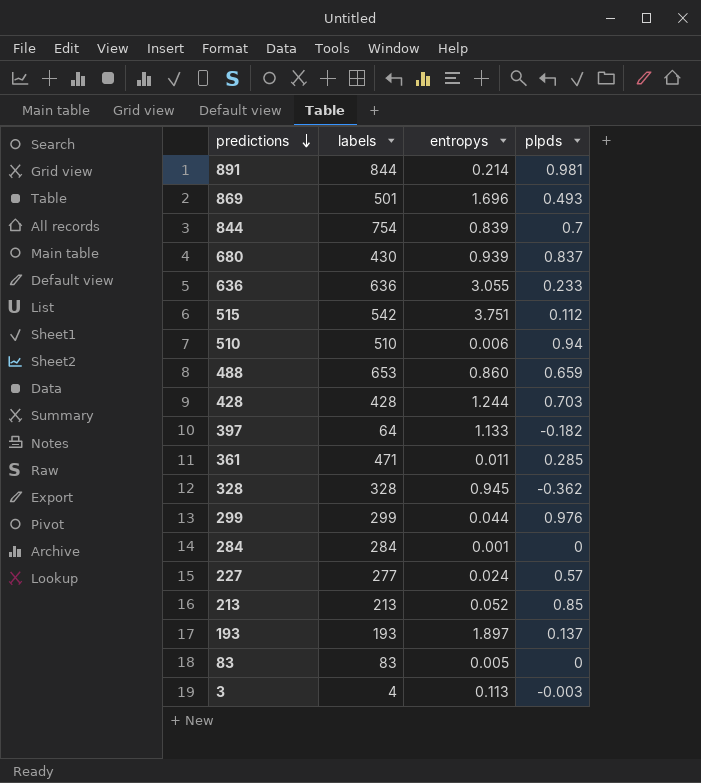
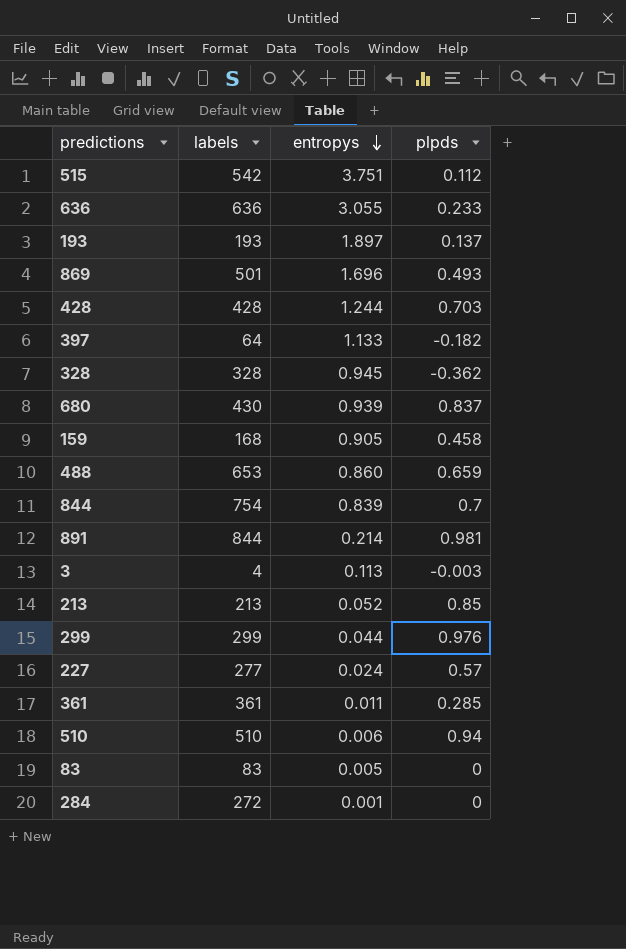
row order: predictions descending -> entropys descending
row 159: none -> 168 | 0.905 | 0.458
361 | labels: 471 -> 361
284 | labels: 284 -> 272

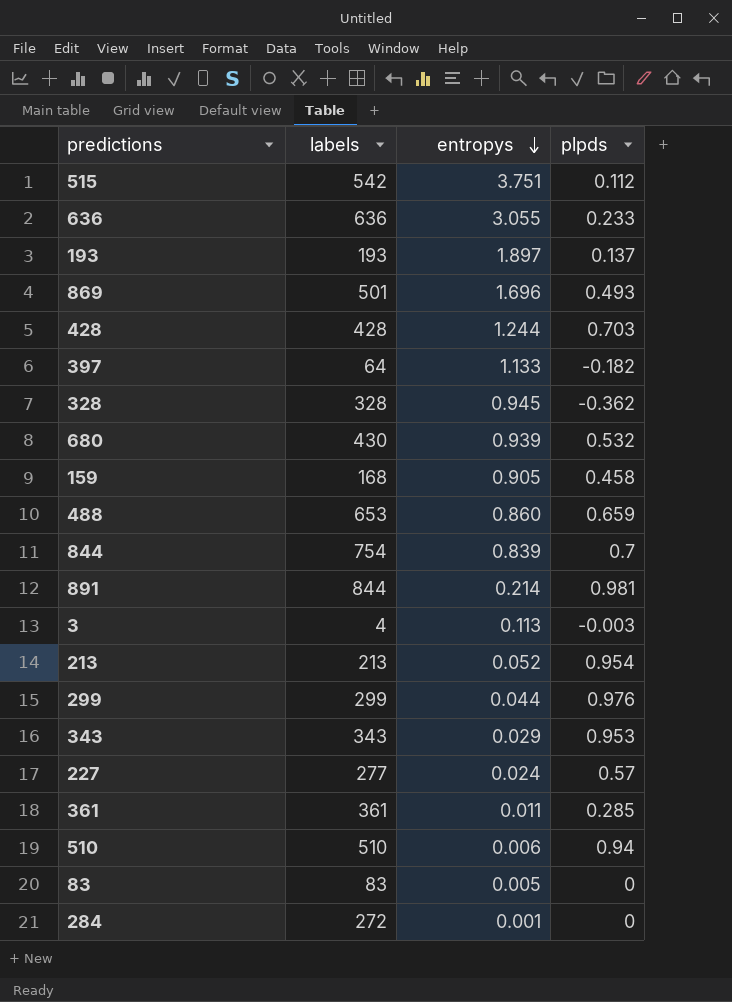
680 | plpds: 0.837 -> 0.532
213 | plpds: 0.85 -> 0.954
row 343: none -> 343 | 0.029 | 0.953

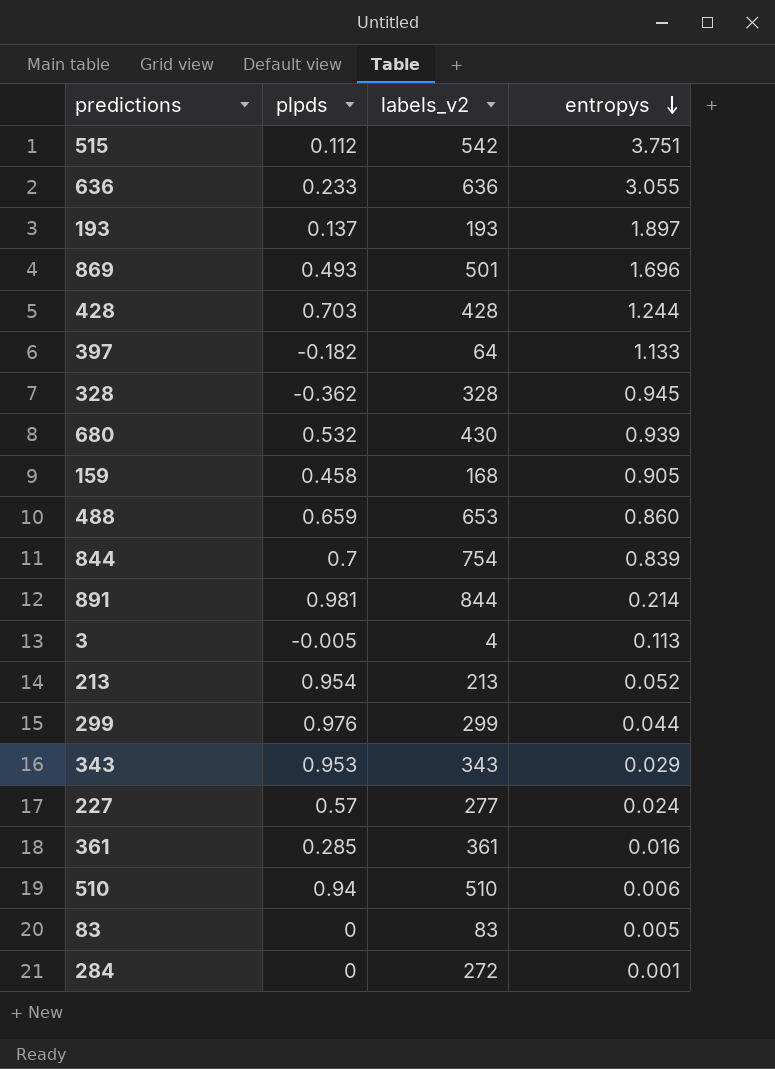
column plpds | position: 4 -> 2
column name: labels -> labels_v2
3 | plpds: -0.003 -> -0.005
361 | entropys: 0.011 -> 0.016

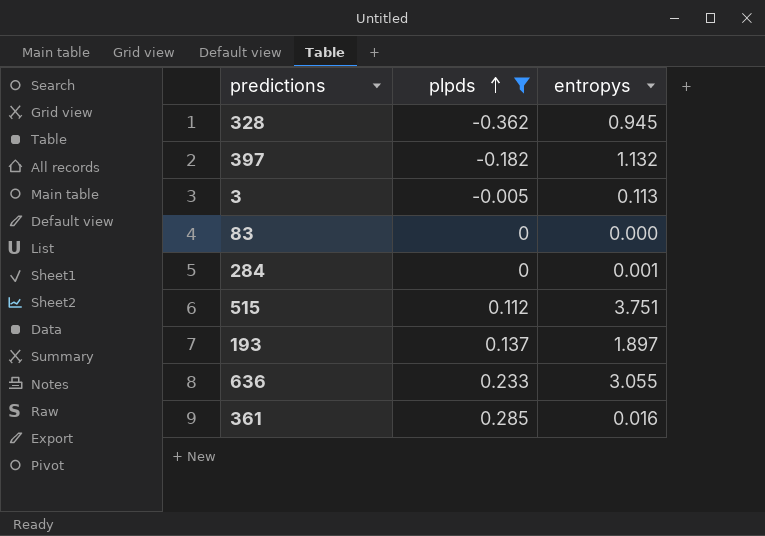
filter: none -> plpds <= 0.285
row order: entropys descending -> plpds ascending
column labels_v2 | position: 3 -> none
397 | entropys: 1.133 -> 1.132
83 | entropys: 0.005 -> 0.000

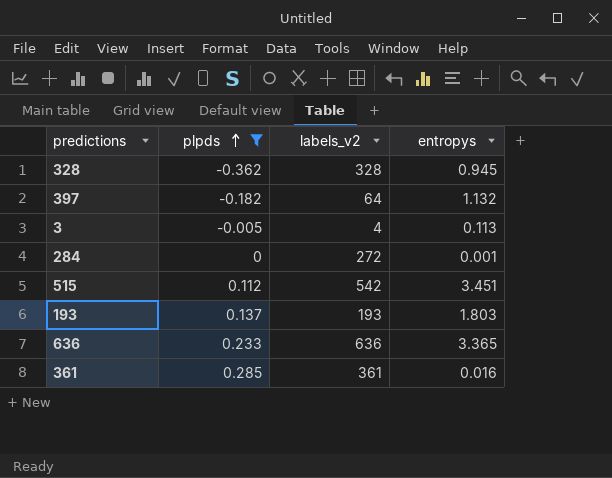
column labels_v2 | position: none -> 3
row 83: 0 | 0.000 -> none
515 | entropys: 3.751 -> 3.451
193 | entropys: 1.897 -> 1.803
636 | entropys: 3.055 -> 3.365

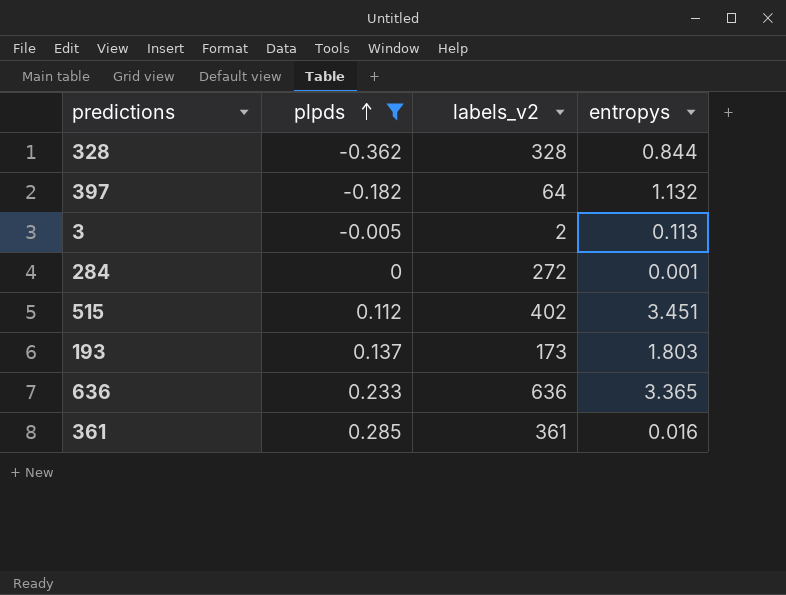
328 | entropys: 0.945 -> 0.844
3 | labels_v2: 4 -> 2
515 | labels_v2: 542 -> 402
193 | labels_v2: 193 -> 173

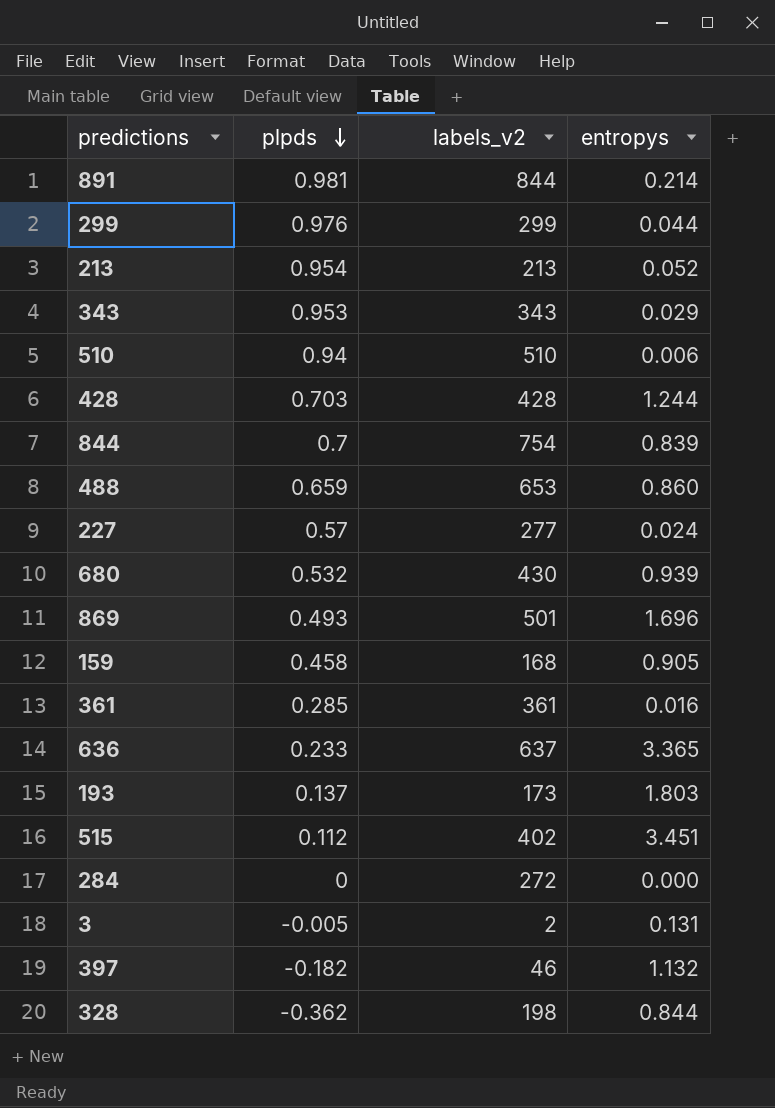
filter: plpds <= 0.285 -> none
row order: plpds ascending -> plpds descending
636 | labels_v2: 636 -> 637
284 | entropys: 0.001 -> 0.000
3 | entropys: 0.113 -> 0.131
397 | labels_v2: 64 -> 46
328 | labels_v2: 328 -> 198

